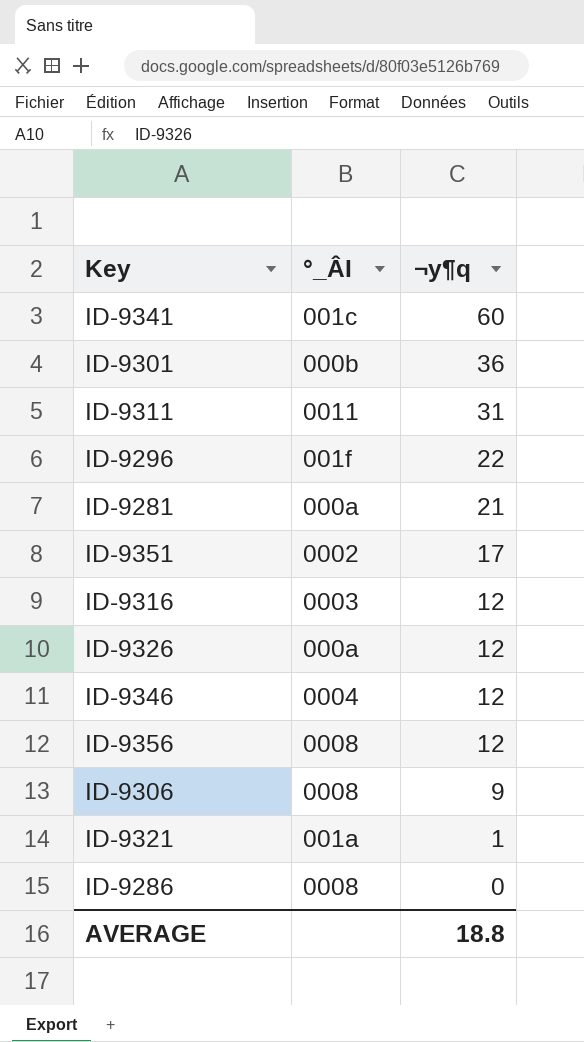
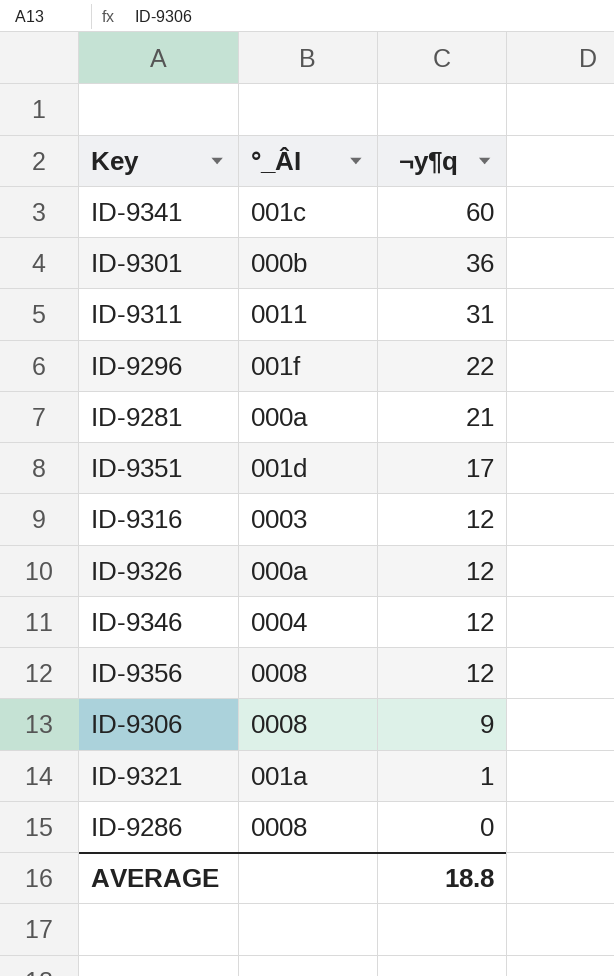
ID-9351 | °_ÂI: 0002 -> 001d

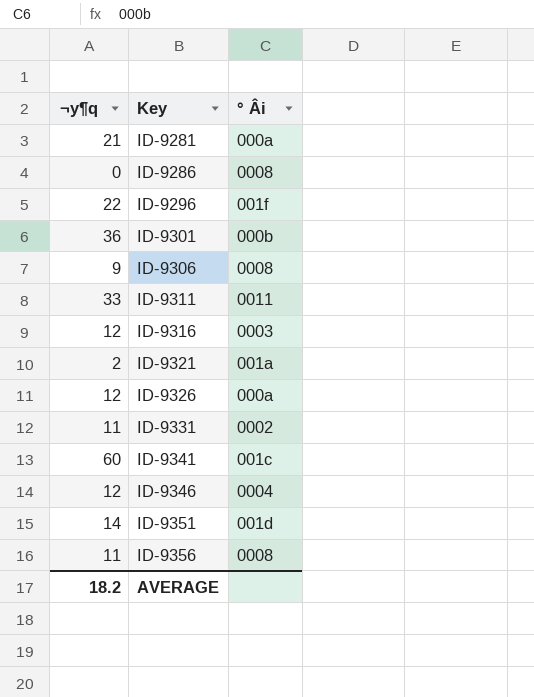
row order: ¬y¶q descending -> Key ascending
column ¬y¶q | position: 3 -> 1
column name: °_ÂI -> ° Âi
ID-9311 | ¬y¶q: 31 -> 33
ID-9321 | ¬y¶q: 1 -> 2
row ID-9331: none -> 11 | 0002
ID-9351 | ¬y¶q: 17 -> 14
ID-9356 | ¬y¶q: 12 -> 11
AVERAGE | ¬y¶q: 18.8 -> 18.2

